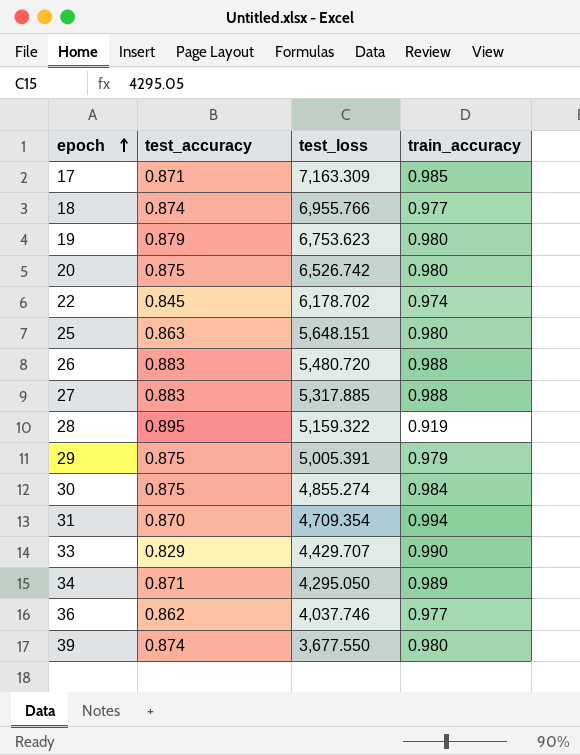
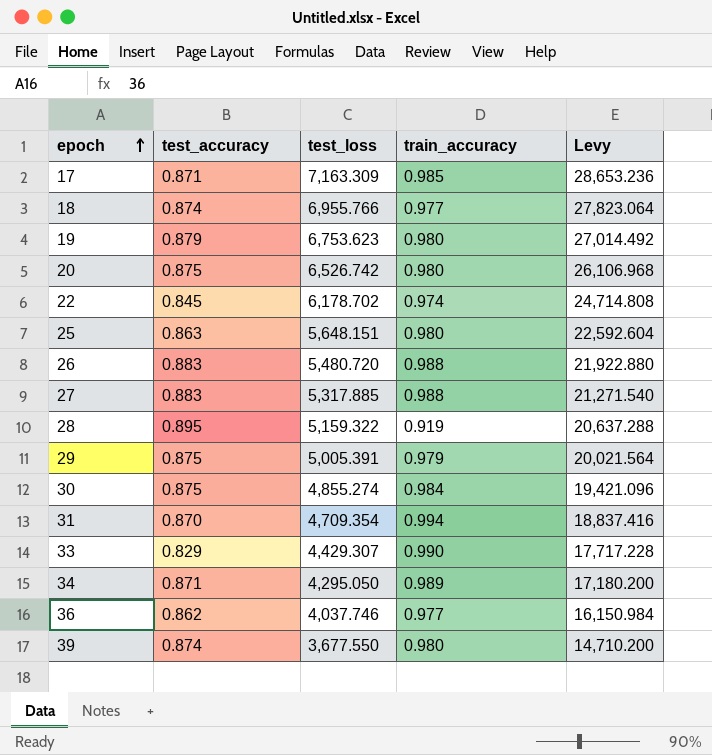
column Levy | formula: none -> [test_loss] * 4
33 | test_loss: 4,429.707 -> 4,429.307

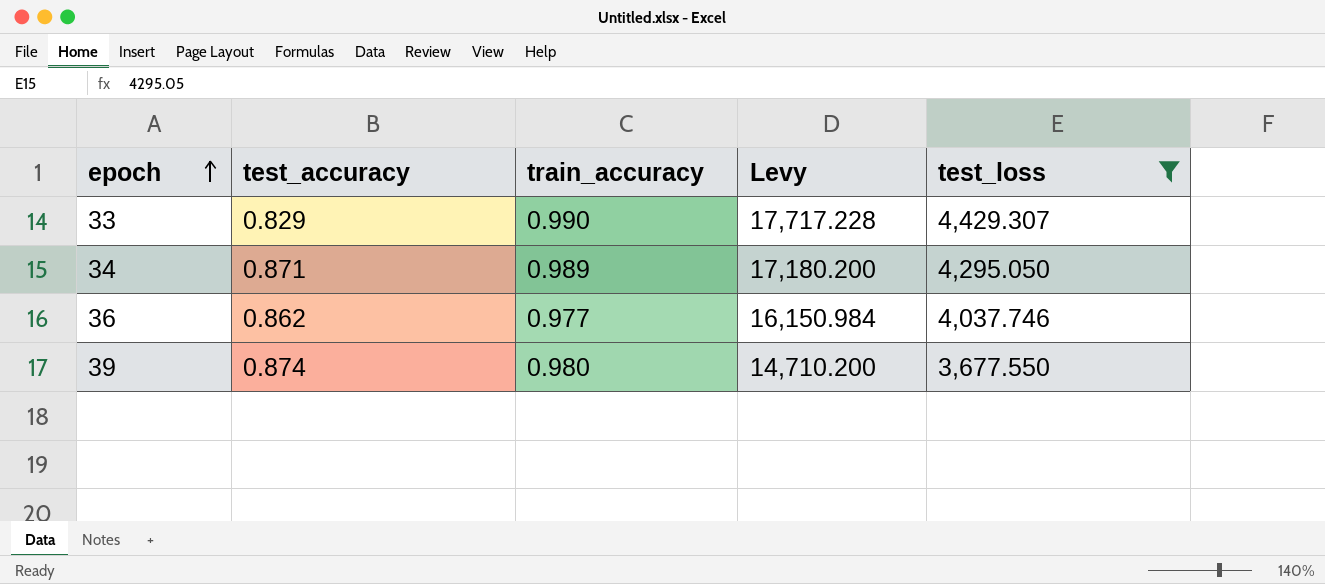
filter: none -> test_loss <= 4,429.307
column test_loss | position: 3 -> 5

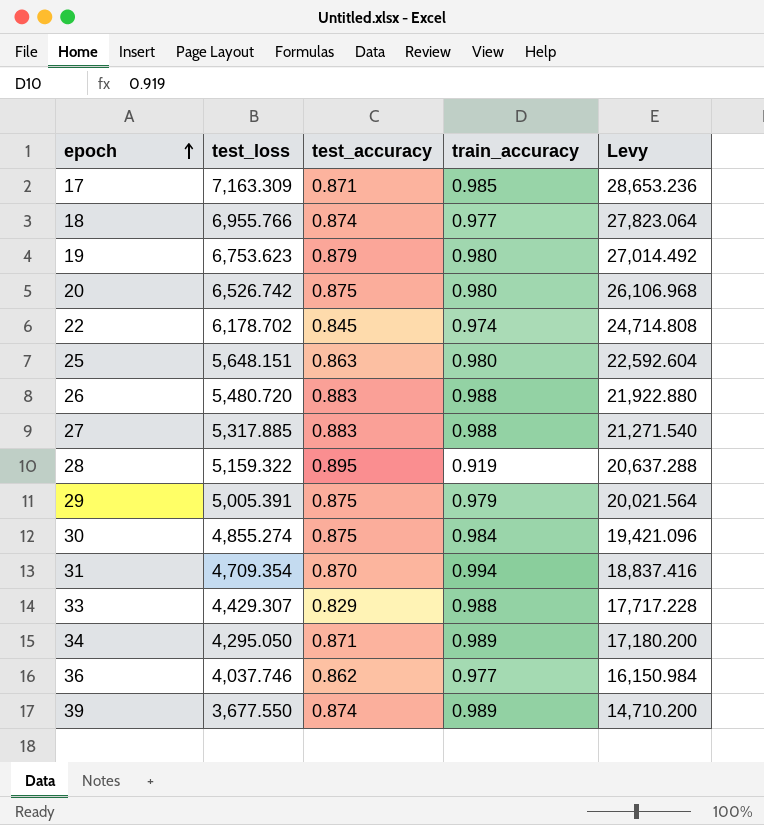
filter: test_loss <= 4,429.307 -> none
column test_loss | position: 5 -> 2
33 | train_accuracy: 0.990 -> 0.988
39 | train_accuracy: 0.980 -> 0.989

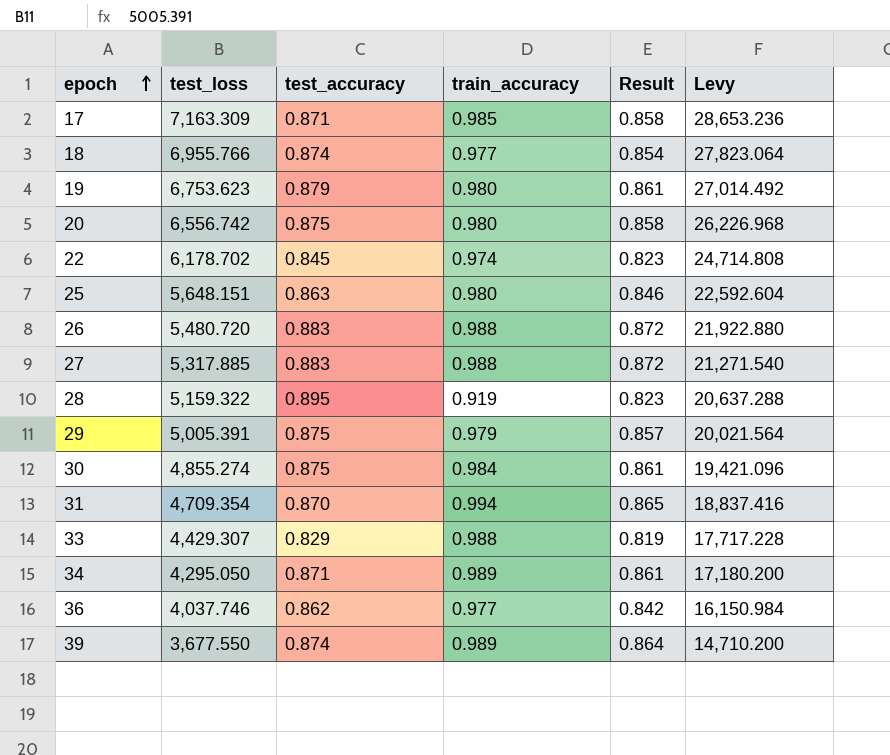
column Result | formula: none -> [test_accuracy] * [train_accuracy]
20 | test_loss: 6,526.742 -> 6,556.742
20 | Levy: 26,106.968 -> 26,226.968

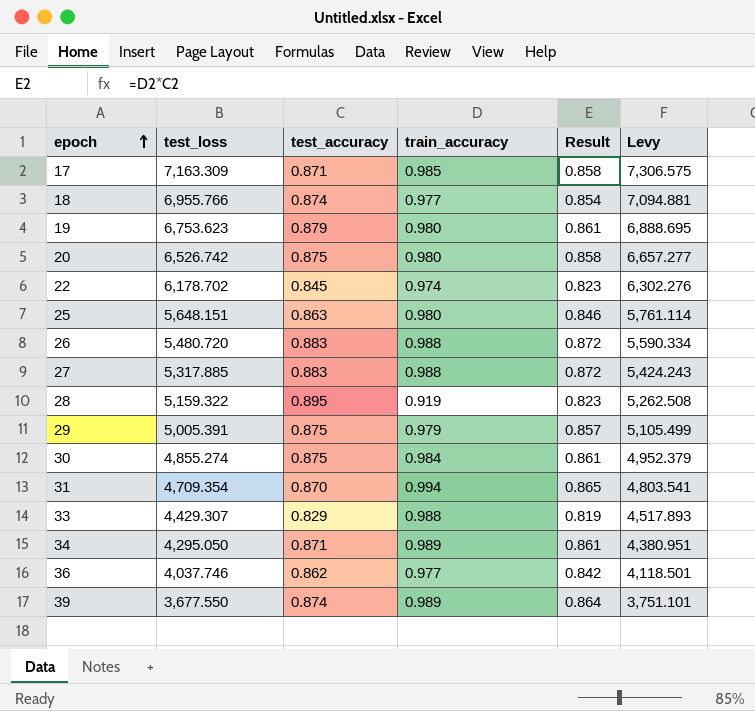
column Levy | formula: [test_loss] * 4 -> [test_loss] * 1.02
20 | test_loss: 6,556.742 -> 6,526.742

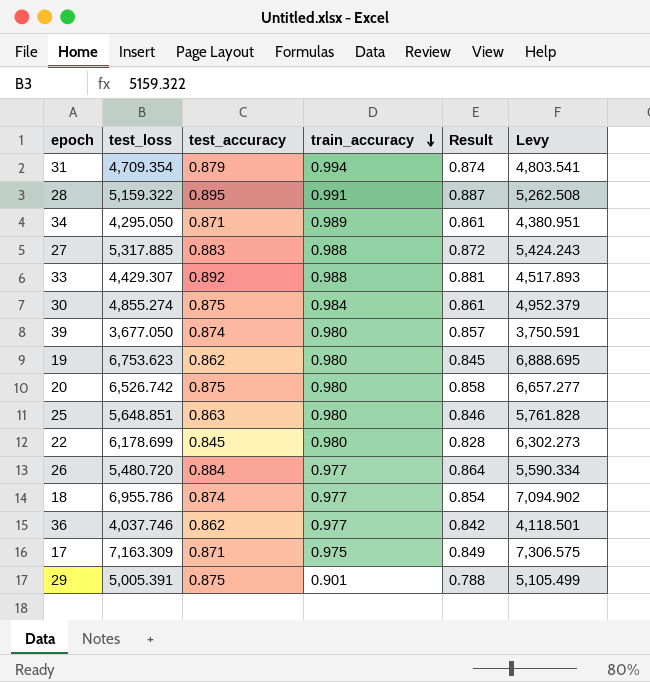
row order: epoch ascending -> train_accuracy descending
31 | test_accuracy: 0.870 -> 0.879
31 | Result: 0.865 -> 0.874
28 | train_accuracy: 0.919 -> 0.991
28 | Result: 0.823 -> 0.887
33 | test_accuracy: 0.829 -> 0.892
33 | Result: 0.819 -> 0.881
39 | test_loss: 3,677.550 -> 3,677.050
39 | train_accuracy: 0.989 -> 0.980
39 | Result: 0.864 -> 0.857
39 | Levy: 3,751.101 -> 3,750.591
19 | test_accuracy: 0.879 -> 0.862
19 | Result: 0.861 -> 0.845
25 | test_loss: 5,648.151 -> 5,648.851
25 | Levy: 5,761.114 -> 5,761.828
22 | test_loss: 6,178.702 -> 6,178.699
22 | train_accuracy: 0.974 -> 0.980
22 | Result: 0.823 -> 0.828
22 | Levy: 6,302.276 -> 6,302.273
26 | test_accuracy: 0.883 -> 0.884
26 | train_accuracy: 0.988 -> 0.977
26 | Result: 0.872 -> 0.864
18 | test_loss: 6,955.766 -> 6,955.786
18 | Levy: 7,094.881 -> 7,094.902
17 | train_accuracy: 0.985 -> 0.975
17 | Result: 0.858 -> 0.849
29 | train_accuracy: 0.979 -> 0.901
29 | Result: 0.857 -> 0.788

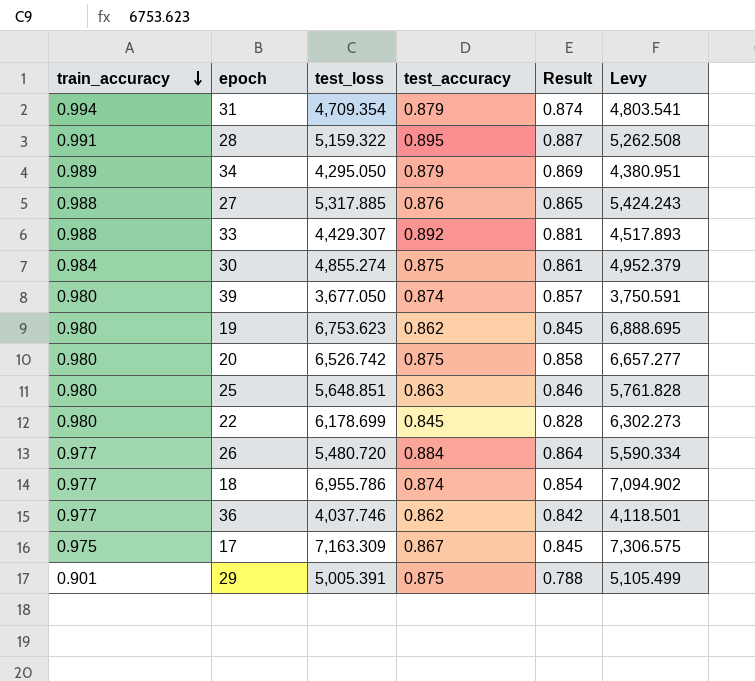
column train_accuracy | position: 4 -> 1
34 | test_accuracy: 0.871 -> 0.879
34 | Result: 0.861 -> 0.869
27 | test_accuracy: 0.883 -> 0.876
27 | Result: 0.872 -> 0.865
17 | test_accuracy: 0.871 -> 0.867
17 | Result: 0.849 -> 0.845

